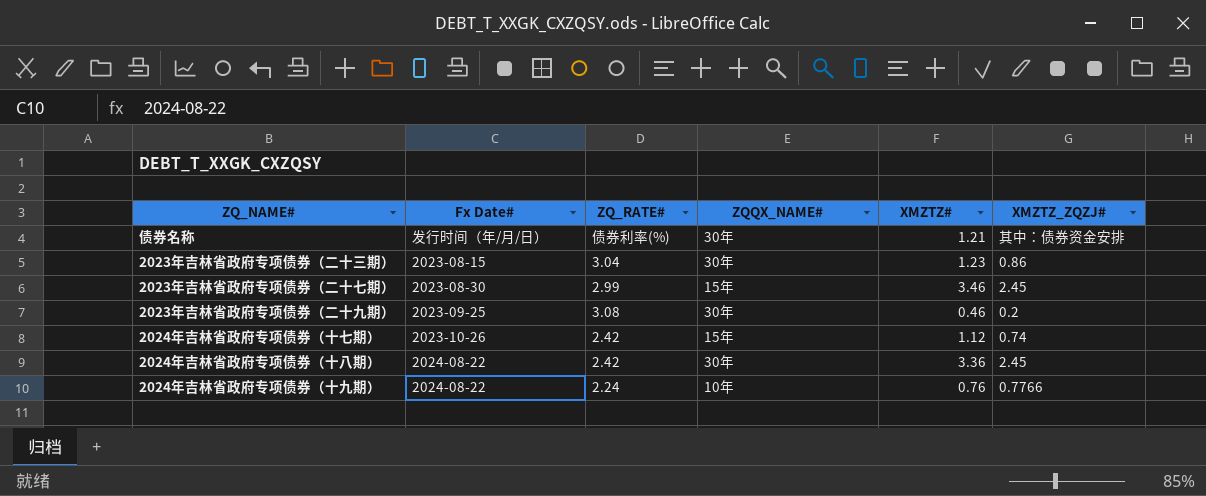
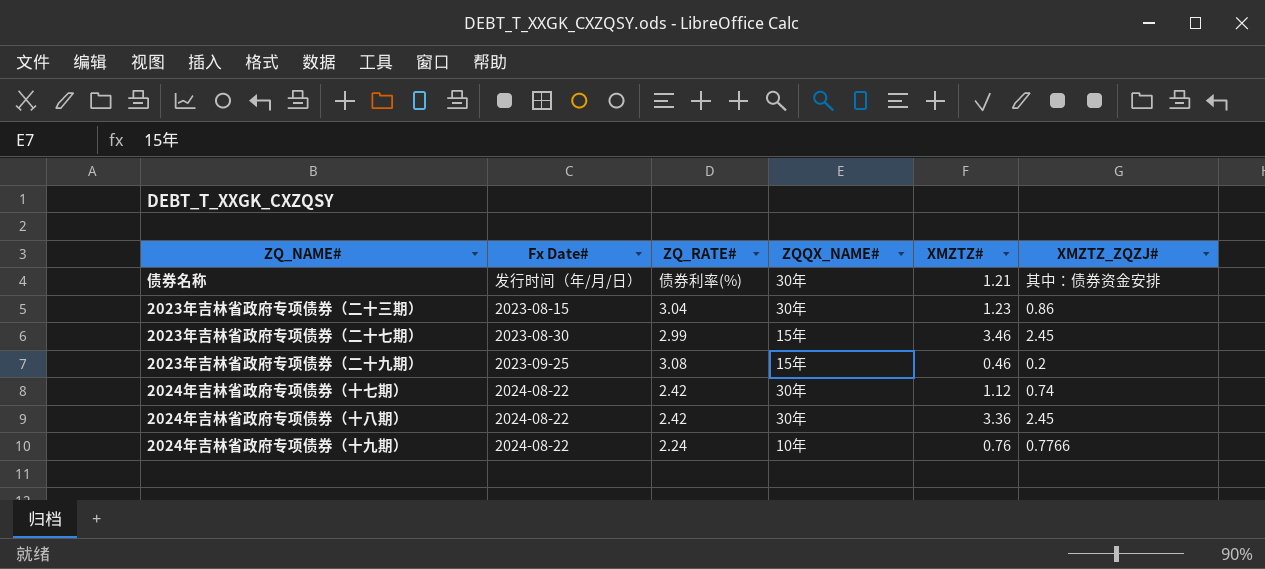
2023年吉林省政府专项债券（二十九期） | ZQQX_NAME#: 30年 -> 15年
2024年吉林省政府专项债券（十七期） | Fx Date#: 2023-10-26 -> 2024-08-22
2024年吉林省政府专项债券（十七期） | ZQQX_NAME#: 15年 -> 30年

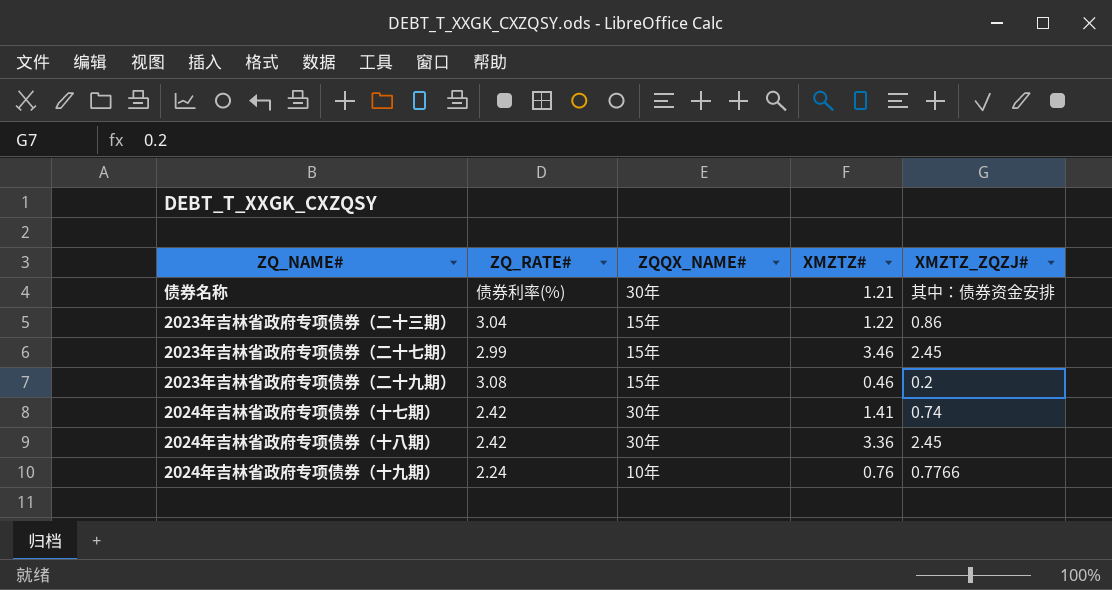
column Fx Date# | position: 2 -> none
2023年吉林省政府专项债券（二十三期） | ZQQX_NAME#: 30年 -> 15年
2023年吉林省政府专项债券（二十三期） | XMZTZ#: 1.23 -> 1.22
2024年吉林省政府专项债券（十七期） | XMZTZ#: 1.12 -> 1.41

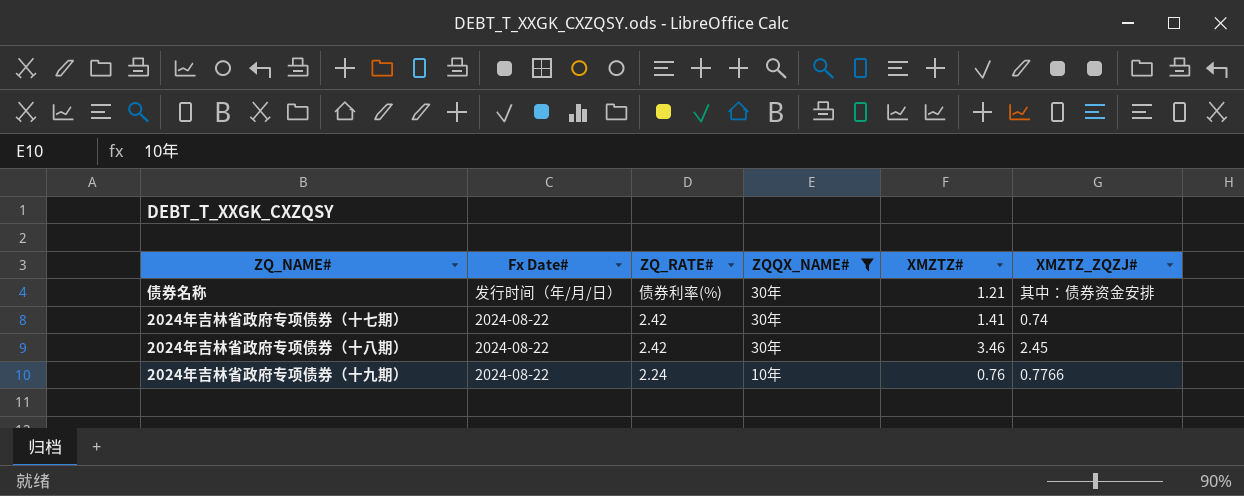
filter: none -> ZQQX_NAME# != 15年
column Fx Date# | position: none -> 2
2024年吉林省政府专项债券（十八期） | XMZTZ#: 3.36 -> 3.46

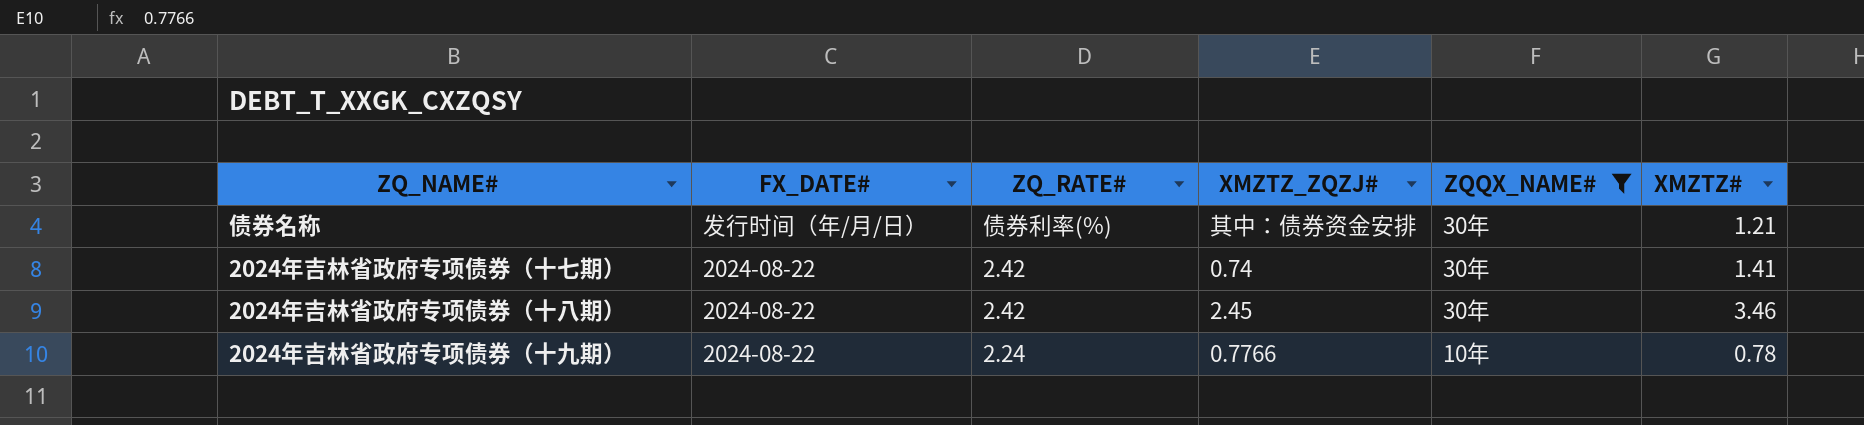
column name: Fx Date# -> FX_DATE#
column XMZTZ_ZQZJ# | position: 6 -> 4
2024年吉林省政府专项债券（十九期） | XMZTZ#: 0.76 -> 0.78

